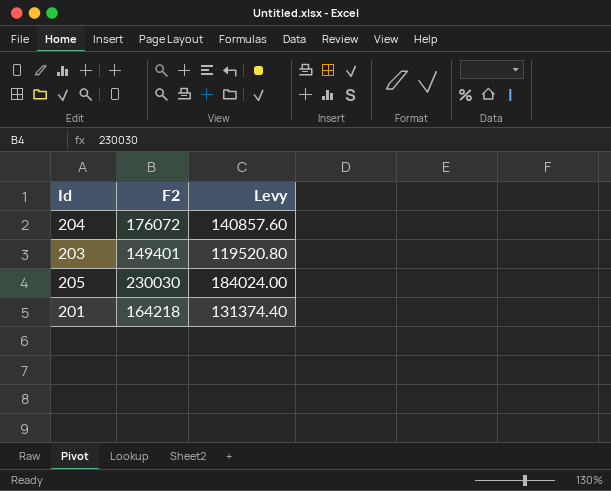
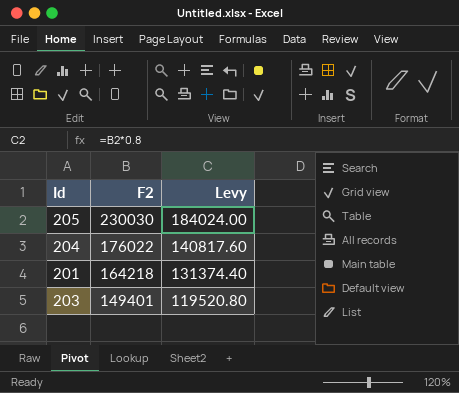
row order: none -> F2 descending
204 | F2: 176072 -> 176022
204 | Levy: 140857.60 -> 140817.60

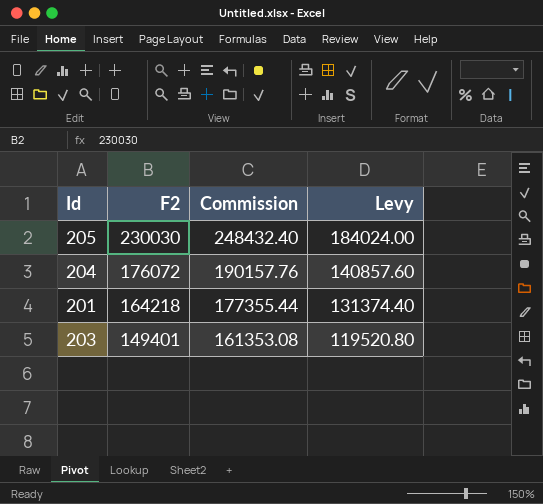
column Commission | formula: none -> [F2] * 1.08
204 | F2: 176022 -> 176072
204 | Levy: 140817.60 -> 140857.60

